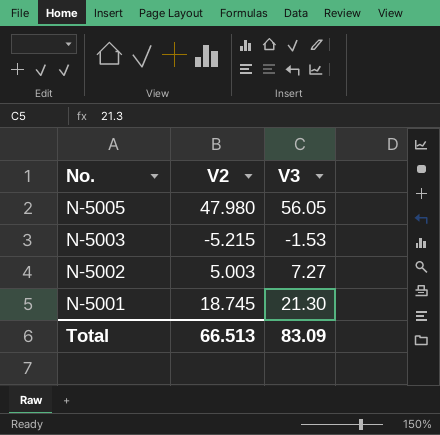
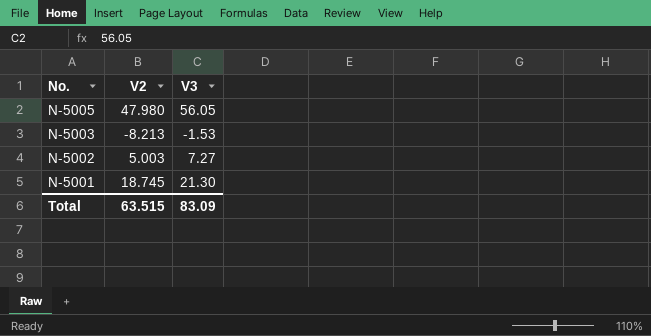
N-5003 | V2: -5.215 -> -8.213
Total | V2: 66.513 -> 63.515

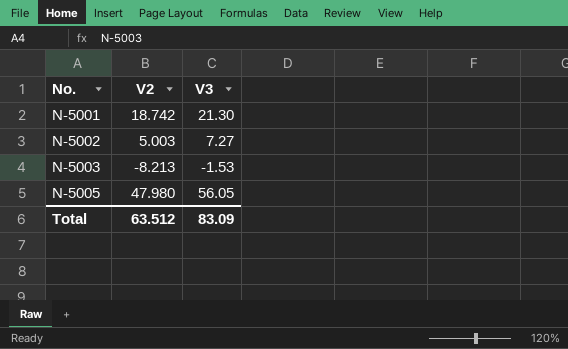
row order: No. descending -> No. ascending
N-5001 | V2: 18.745 -> 18.742
Total | V2: 63.515 -> 63.512

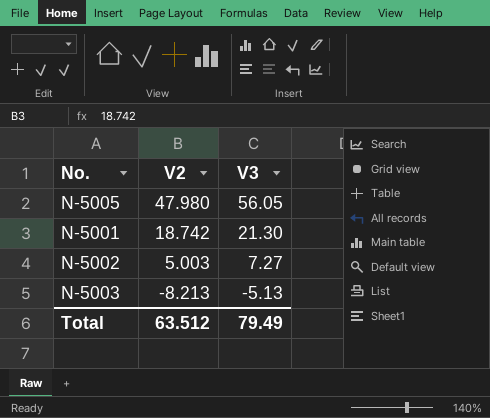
row order: No. ascending -> V2 descending
N-5003 | V3: -1.53 -> -5.13
Total | V3: 83.09 -> 79.49

